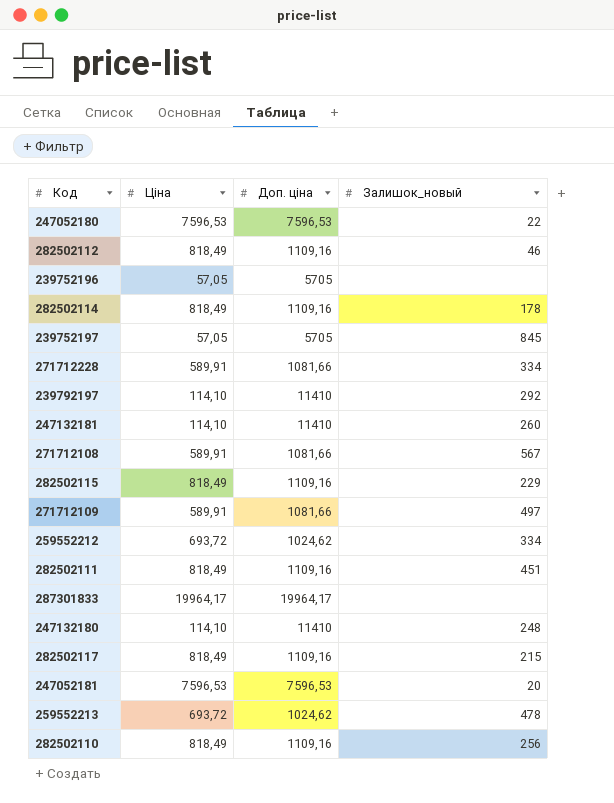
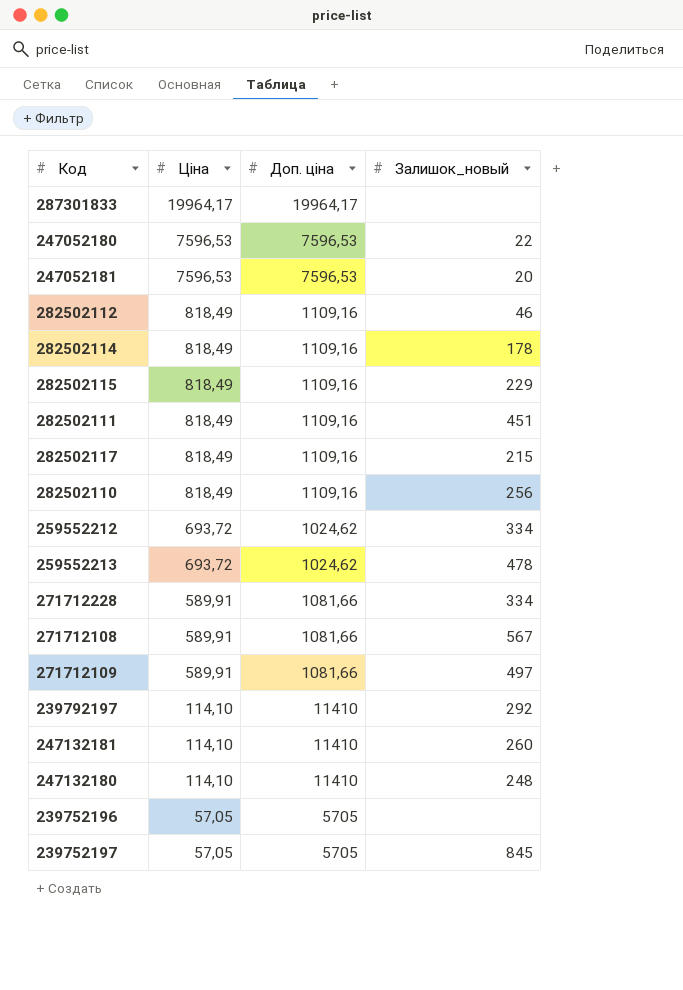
row order: none -> Ціна descending

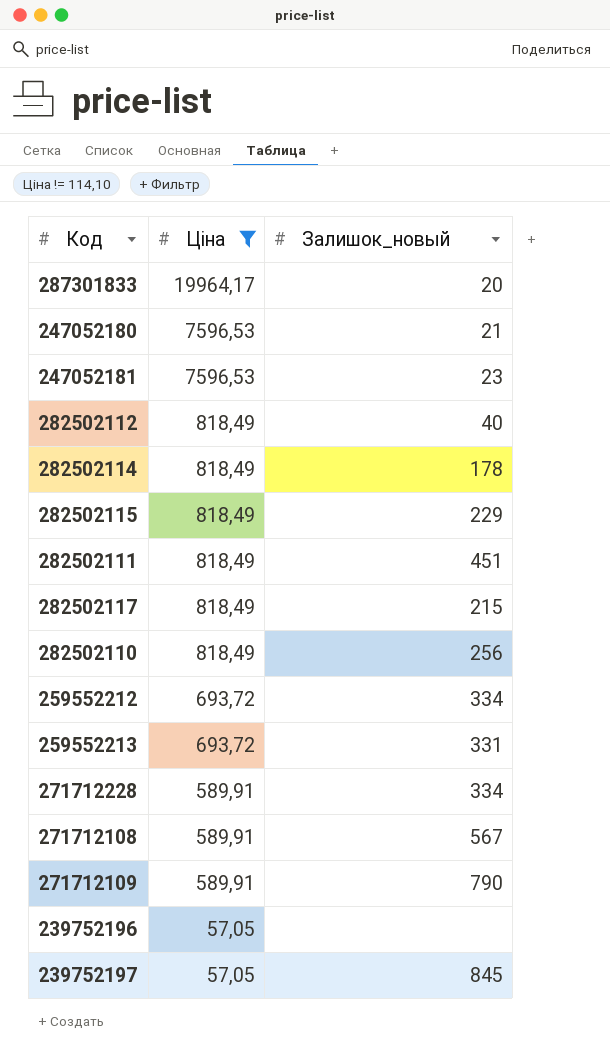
filter: none -> Ціна != 114,10
column Доп. ціна | position: 3 -> none
287301833 | Залишок_новый: none -> 20
247052180 | Залишок_новый: 22 -> 21
247052181 | Залишок_новый: 20 -> 23
282502112 | Залишок_новый: 46 -> 40
259552213 | Залишок_новый: 478 -> 331
271712109 | Залишок_новый: 497 -> 790

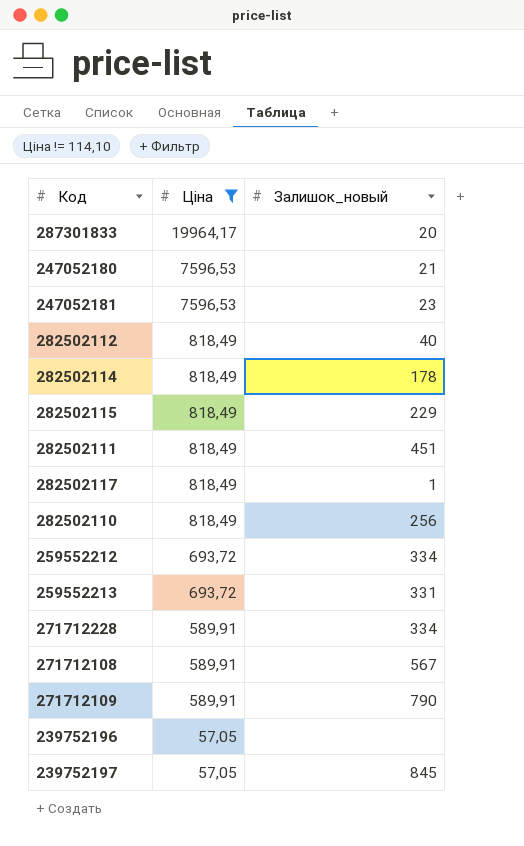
282502117 | Залишок_новый: 215 -> 1

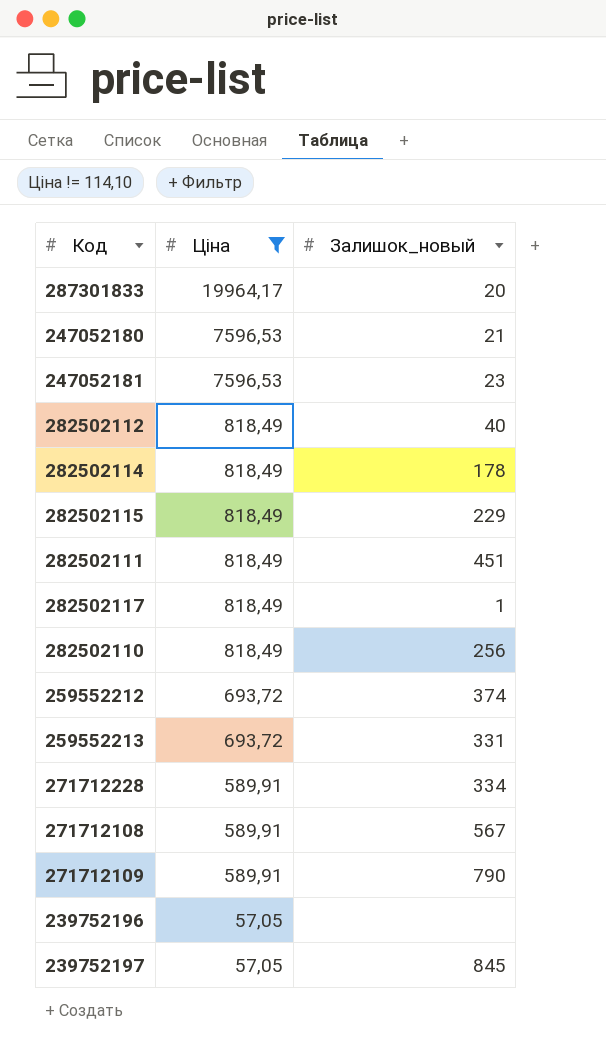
259552212 | Залишок_новый: 334 -> 374

